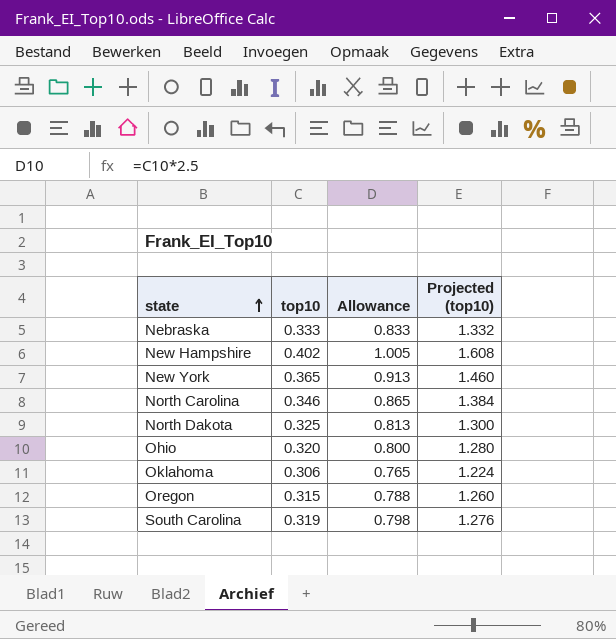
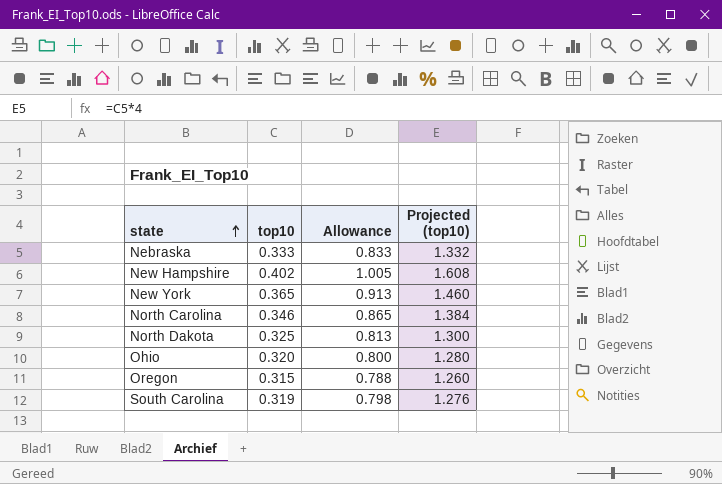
row Oklahoma: 0.306 | 0.765 | 1.224 -> none

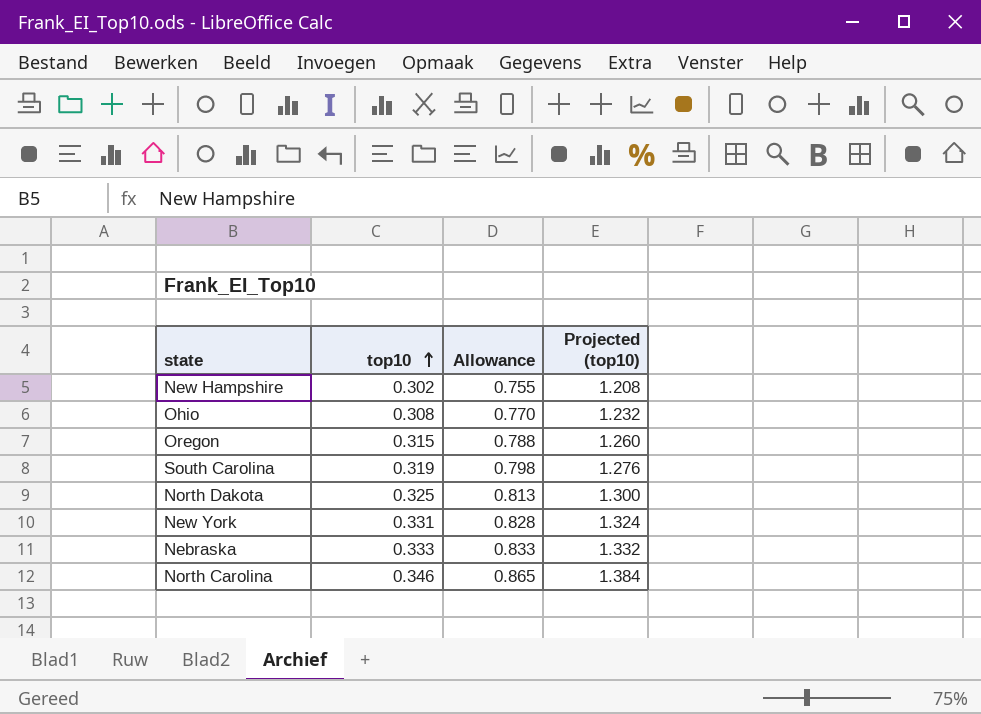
row order: state ascending -> top10 ascending
New Hampshire | top10: 0.402 -> 0.302
New Hampshire | Allowance: 1.005 -> 0.755
New Hampshire | Projected (top10): 1.608 -> 1.208
Ohio | top10: 0.320 -> 0.308
Ohio | Allowance: 0.800 -> 0.770
Ohio | Projected (top10): 1.280 -> 1.232
New York | top10: 0.365 -> 0.331
New York | Allowance: 0.913 -> 0.828
New York | Projected (top10): 1.460 -> 1.324

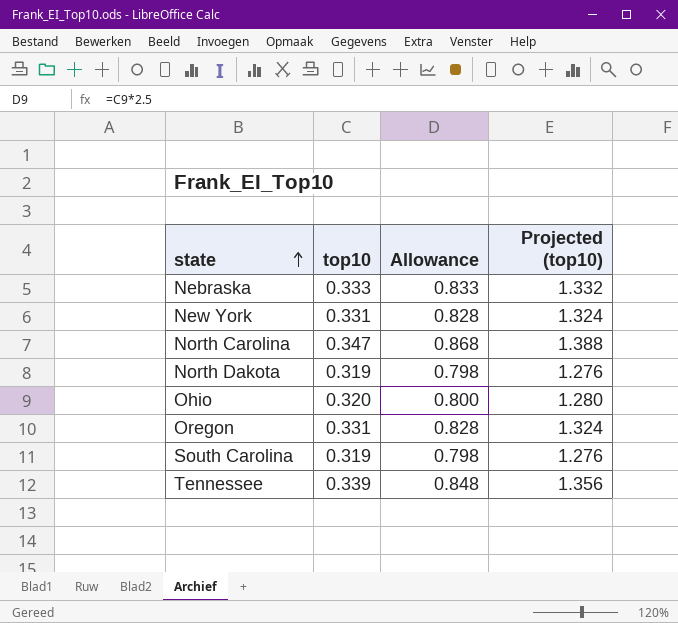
row order: top10 ascending -> state ascending
row New Hampshire: 0.302 | 0.755 | 1.208 -> none
North Carolina | top10: 0.346 -> 0.347
North Carolina | Allowance: 0.865 -> 0.868
North Carolina | Projected (top10): 1.384 -> 1.388
North Dakota | top10: 0.325 -> 0.319
North Dakota | Allowance: 0.813 -> 0.798
North Dakota | Projected (top10): 1.300 -> 1.276
Ohio | top10: 0.308 -> 0.320
Ohio | Allowance: 0.770 -> 0.800
Ohio | Projected (top10): 1.232 -> 1.280
Oregon | top10: 0.315 -> 0.331
Oregon | Allowance: 0.788 -> 0.828
Oregon | Projected (top10): 1.260 -> 1.324
row Tennessee: none -> 0.339 | 0.848 | 1.356

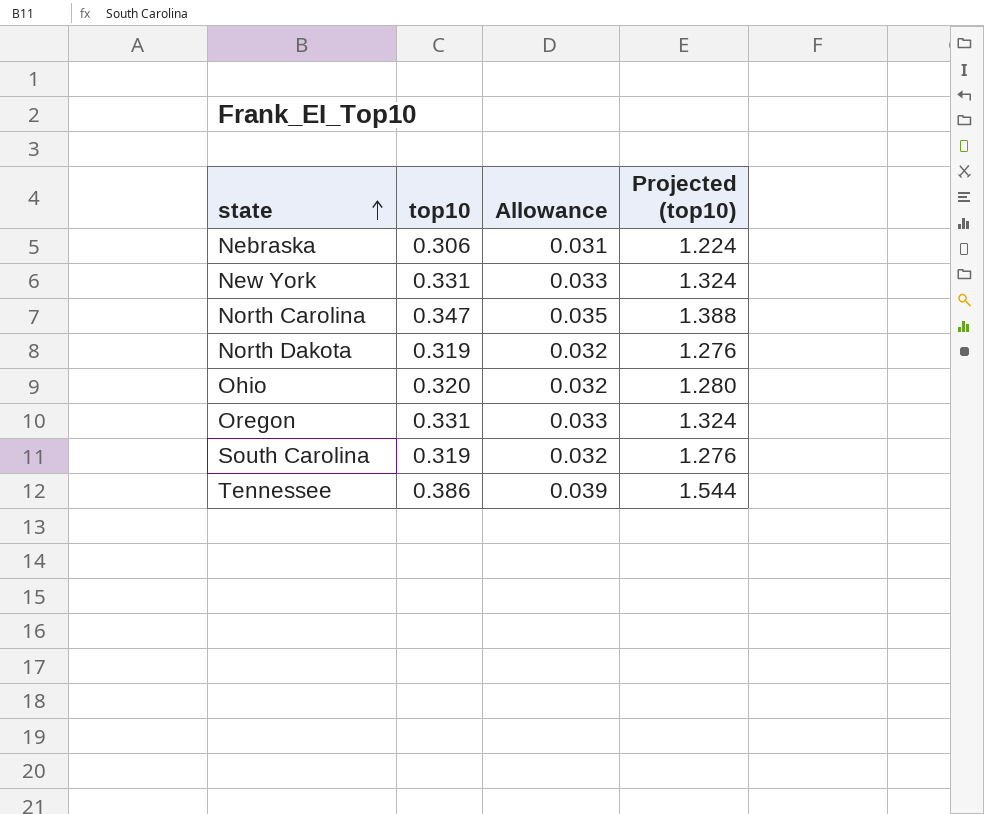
column Allowance | formula: [top10] * 2.5 -> [top10] * 0.1
Nebraska | top10: 0.333 -> 0.306
Nebraska | Projected (top10): 1.332 -> 1.224
Tennessee | top10: 0.339 -> 0.386
Tennessee | Projected (top10): 1.356 -> 1.544

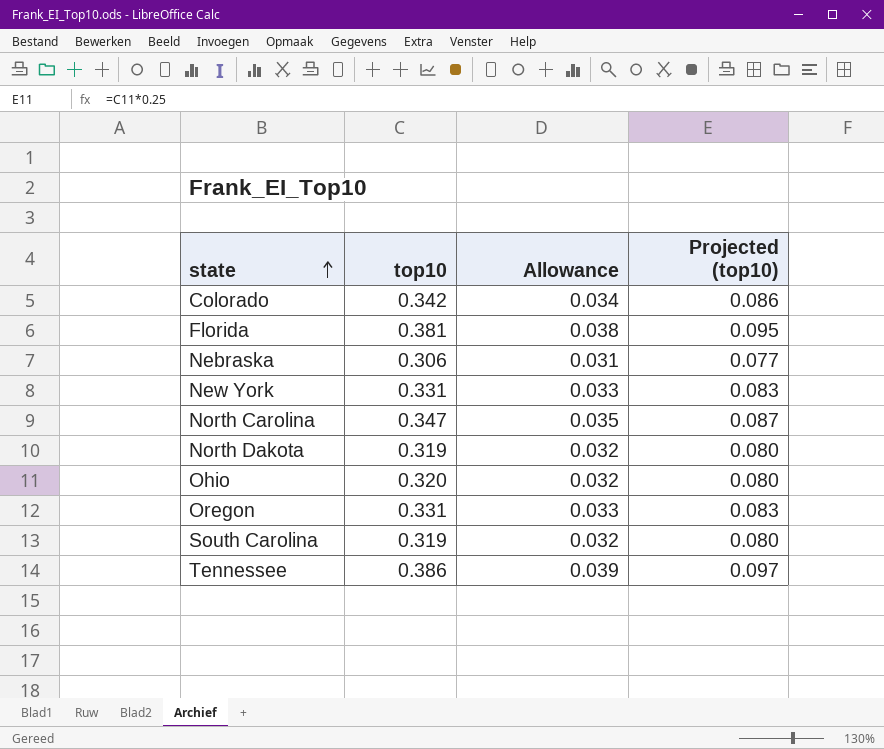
column Projected (top10) | formula: [top10] * 4 -> [top10] * 0.25
row Colorado: none -> 0.342 | 0.034 | 0.086
row Florida: none -> 0.381 | 0.038 | 0.095

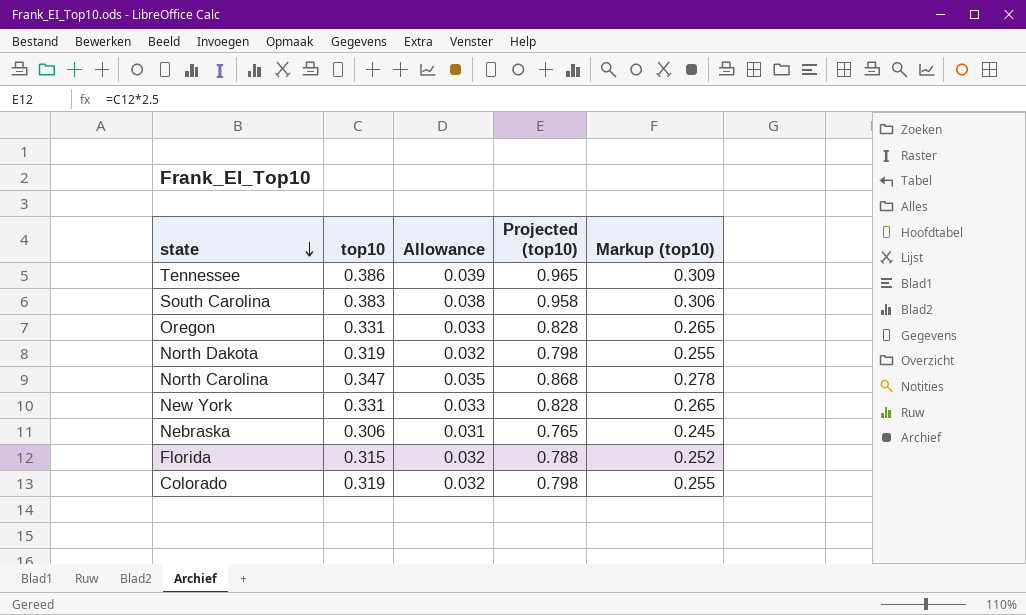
row order: state ascending -> state descending
column Projected (top10) | formula: [top10] * 0.25 -> [top10] * 2.5
column Markup (top10) | formula: none -> [top10] * 0.8
row Ohio: 0.320 | 0.032 | 0.080 -> none
South Carolina | top10: 0.319 -> 0.383
South Carolina | Allowance: 0.032 -> 0.038
Florida | top10: 0.381 -> 0.315
Florida | Allowance: 0.038 -> 0.032
Colorado | top10: 0.342 -> 0.319
Colorado | Allowance: 0.034 -> 0.032

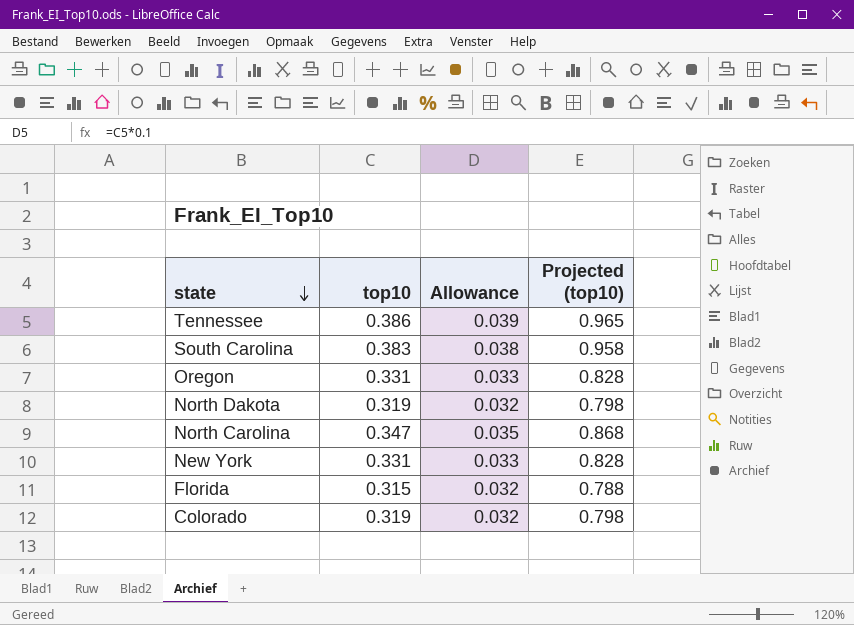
column Markup (top10) | formula: [top10] * 0.8 -> none
row Nebraska: 0.306 | 0.031 | 0.765 | 0.245 -> none

